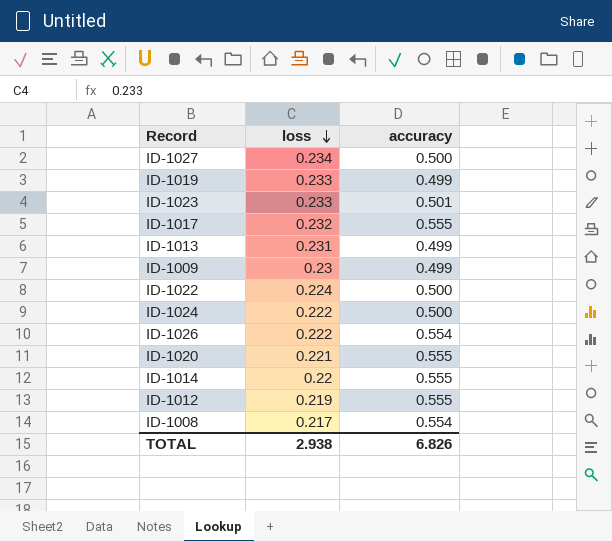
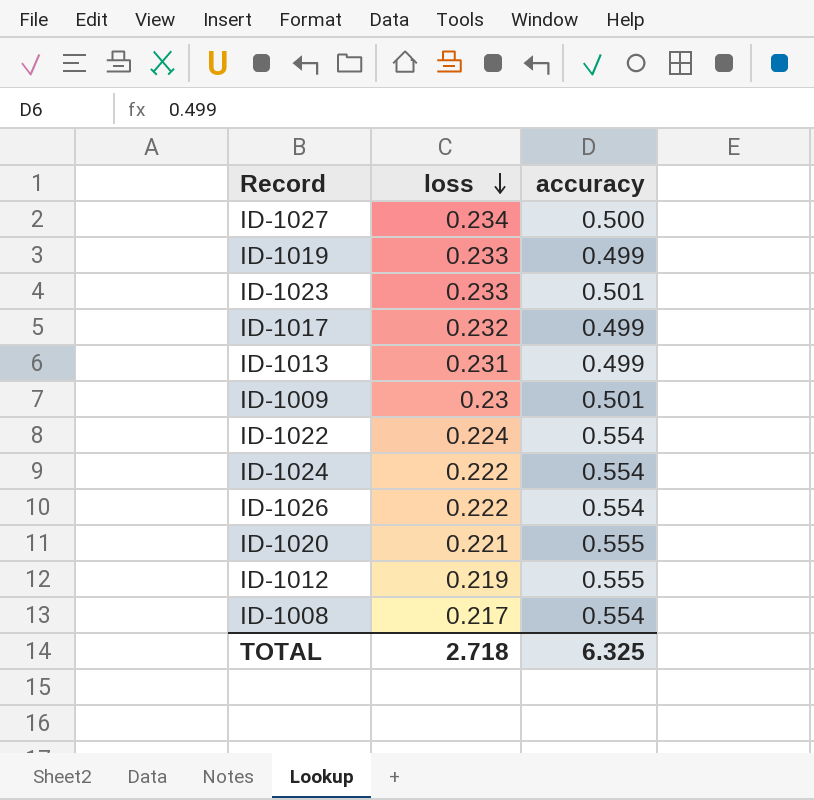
row ID-1014: 0.22 | 0.555 -> none
ID-1017 | accuracy: 0.555 -> 0.499
ID-1009 | accuracy: 0.499 -> 0.501
ID-1022 | accuracy: 0.500 -> 0.554
ID-1024 | accuracy: 0.500 -> 0.554
TOTAL | loss: 2.938 -> 2.718
TOTAL | accuracy: 6.826 -> 6.325

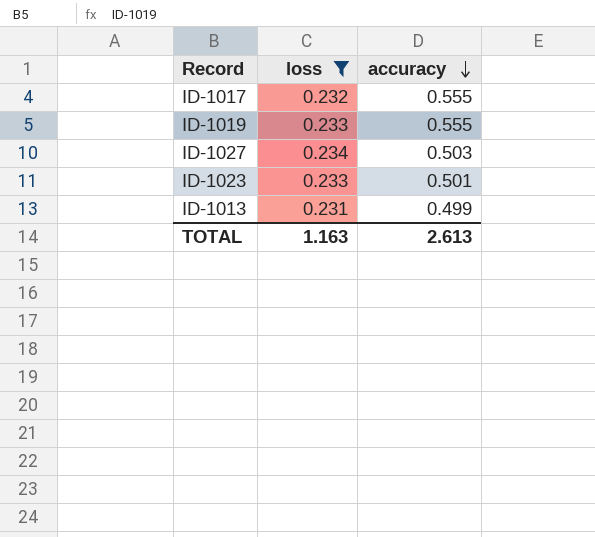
filter: none -> loss >= 0.231
row order: loss descending -> accuracy descending
ID-1017 | accuracy: 0.499 -> 0.555
ID-1019 | accuracy: 0.499 -> 0.555
ID-1027 | accuracy: 0.500 -> 0.503
TOTAL | loss: 2.718 -> 1.163
TOTAL | accuracy: 6.325 -> 2.613

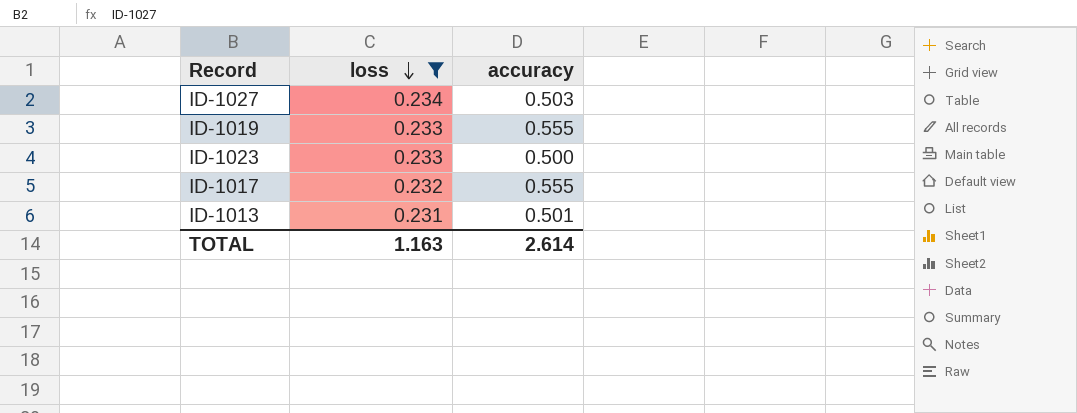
row order: accuracy descending -> loss descending
ID-1023 | accuracy: 0.501 -> 0.500
ID-1013 | accuracy: 0.499 -> 0.501
TOTAL | accuracy: 2.613 -> 2.614

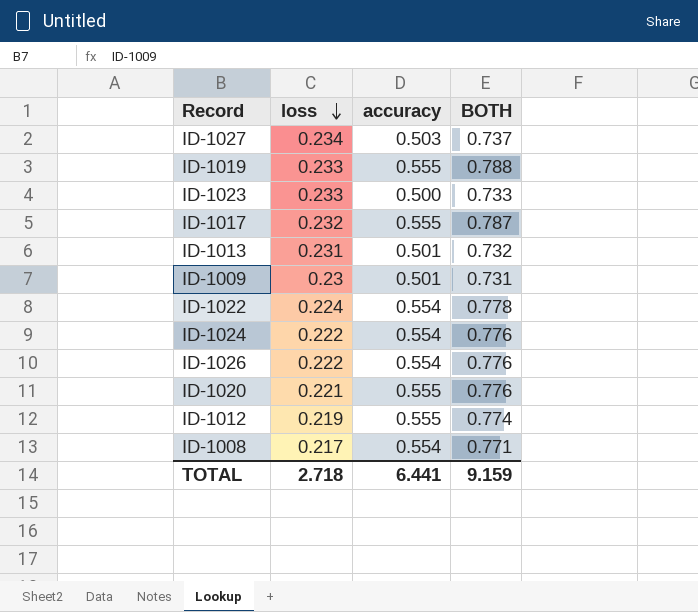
filter: loss >= 0.231 -> none
column BOTH | formula: none -> [loss] + [accuracy]
TOTAL | loss: 1.163 -> 2.718
TOTAL | accuracy: 2.614 -> 6.441

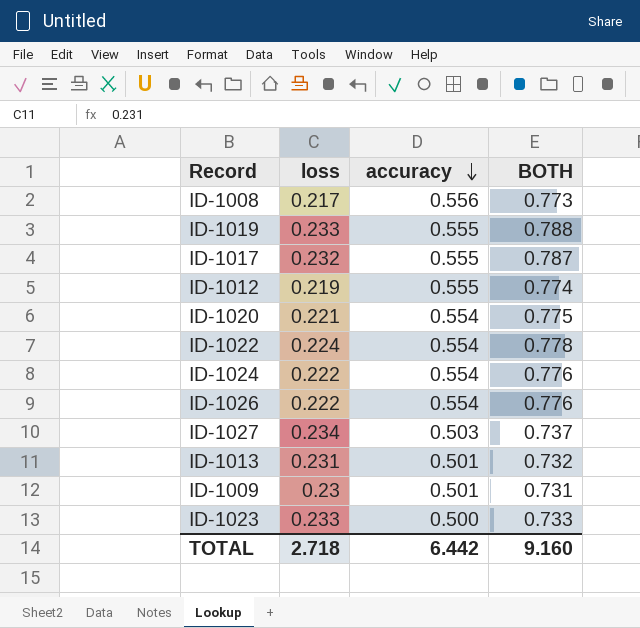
row order: loss descending -> accuracy descending
ID-1008 | accuracy: 0.554 -> 0.556
ID-1008 | BOTH: 0.771 -> 0.773
ID-1020 | accuracy: 0.555 -> 0.554
ID-1020 | BOTH: 0.776 -> 0.775
TOTAL | accuracy: 6.441 -> 6.442
TOTAL | BOTH: 9.159 -> 9.160

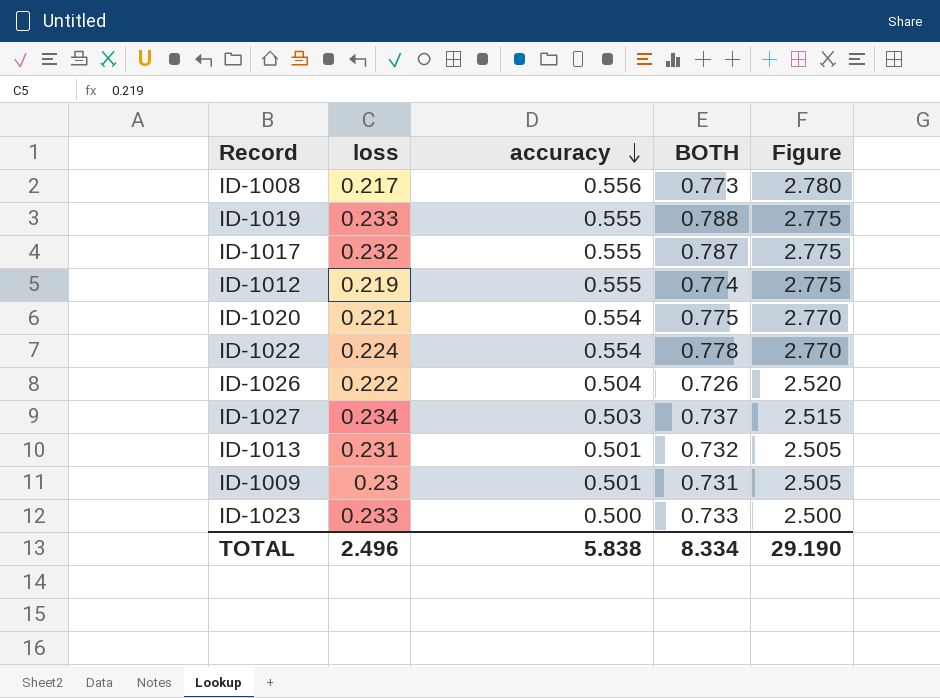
column Figure | formula: none -> [accuracy] * 5
row ID-1024: 0.222 | 0.554 | 0.776 -> none
ID-1026 | accuracy: 0.554 -> 0.504
ID-1026 | BOTH: 0.776 -> 0.726
TOTAL | loss: 2.718 -> 2.496
TOTAL | accuracy: 6.442 -> 5.838
TOTAL | BOTH: 9.160 -> 8.334

